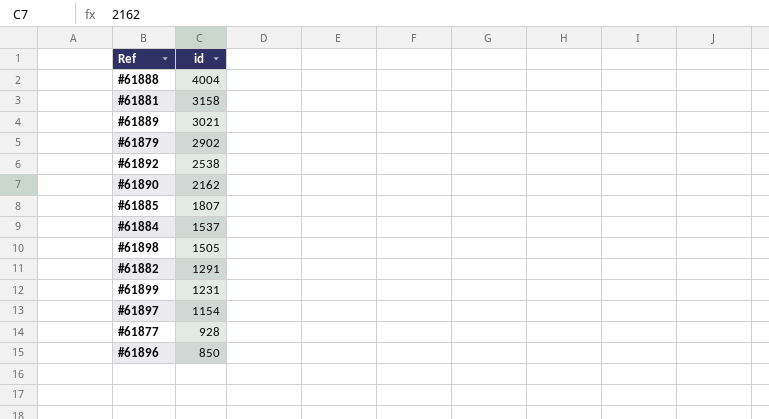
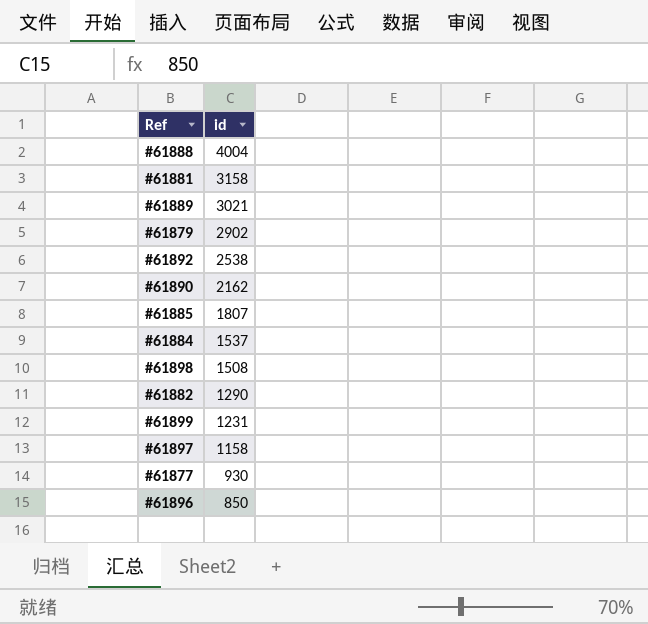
#61898 | id: 1505 -> 1508
#61882 | id: 1291 -> 1290
#61897 | id: 1154 -> 1158
#61877 | id: 928 -> 930

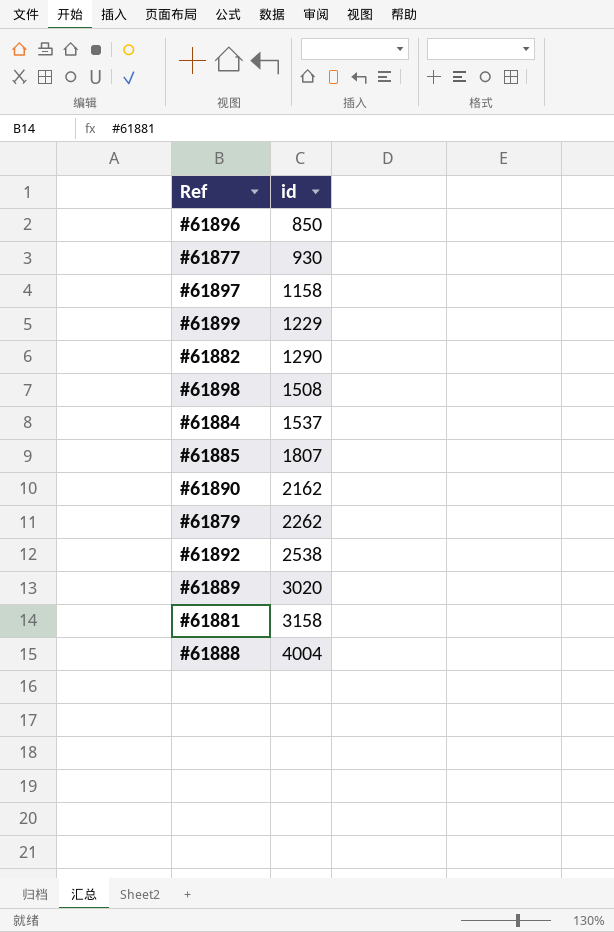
row order: id descending -> id ascending
#61899 | id: 1231 -> 1229
#61879 | id: 2902 -> 2262
#61889 | id: 3021 -> 3020

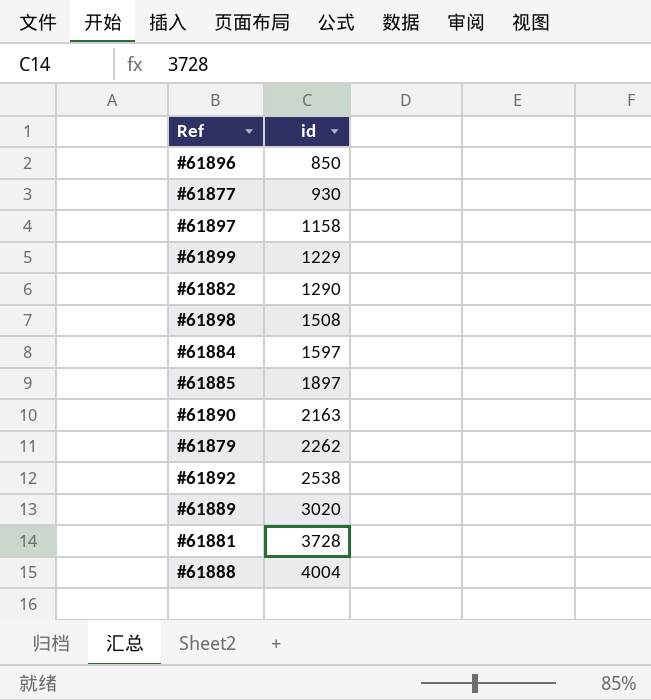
#61884 | id: 1537 -> 1597
#61885 | id: 1807 -> 1897
#61890 | id: 2162 -> 2163
#61881 | id: 3158 -> 3728

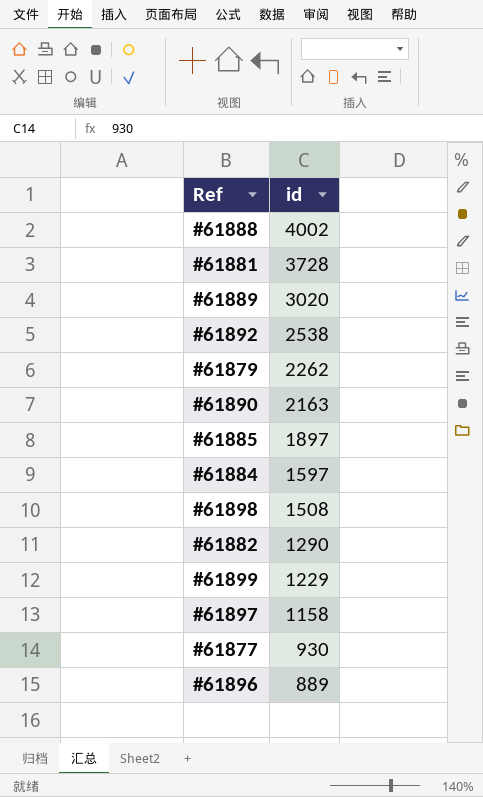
row order: id ascending -> id descending
#61888 | id: 4004 -> 4002
#61896 | id: 850 -> 889

